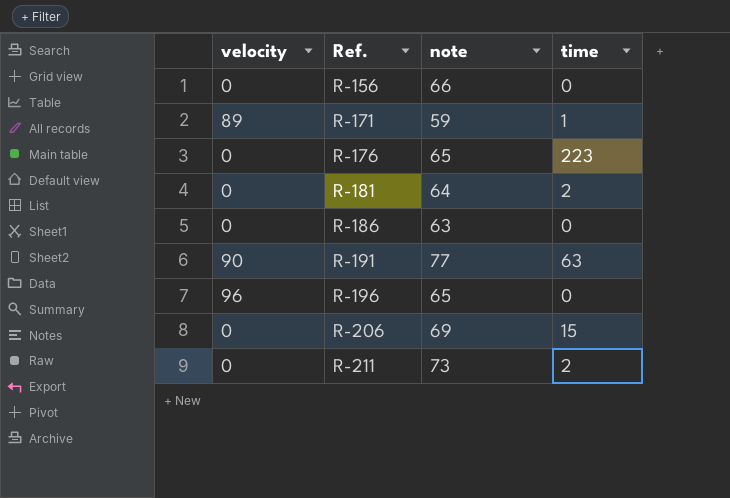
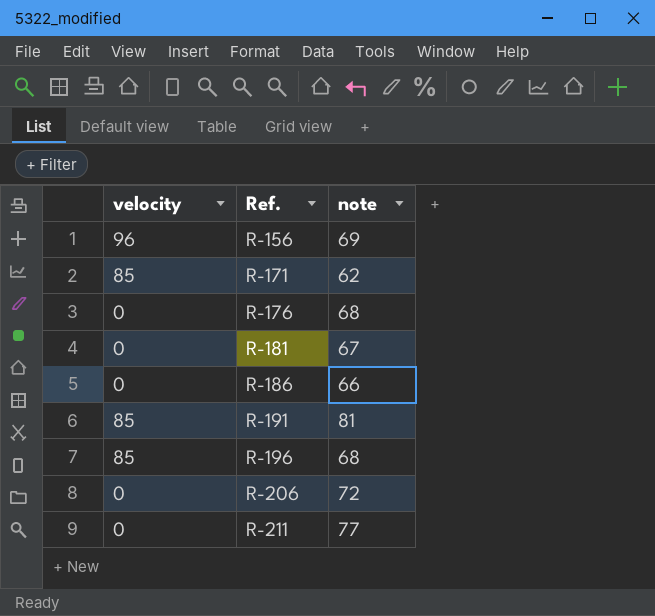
column time | position: 4 -> none
R-156 | velocity: 0 -> 96
R-156 | note: 66 -> 69
R-171 | velocity: 89 -> 85
R-171 | note: 59 -> 62
R-176 | note: 65 -> 68
R-181 | note: 64 -> 67
R-186 | note: 63 -> 66
R-191 | velocity: 90 -> 85
R-191 | note: 77 -> 81
R-196 | velocity: 96 -> 85
R-196 | note: 65 -> 68
R-206 | note: 69 -> 72
R-211 | note: 73 -> 77

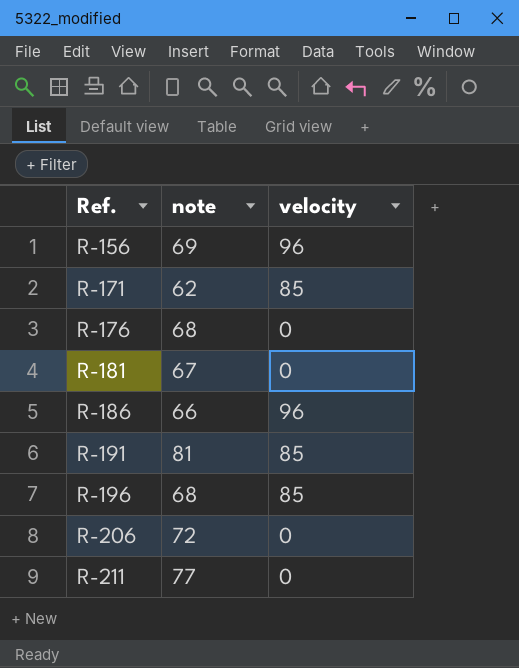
column velocity | position: 1 -> 3
R-186 | velocity: 0 -> 96

